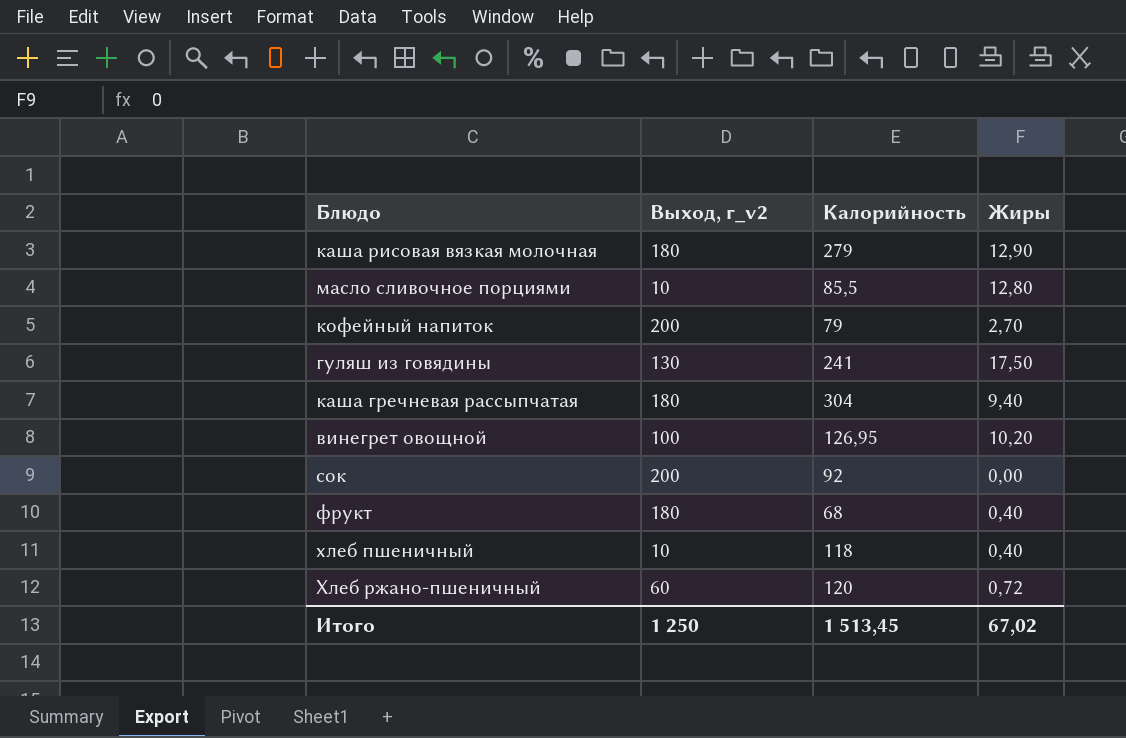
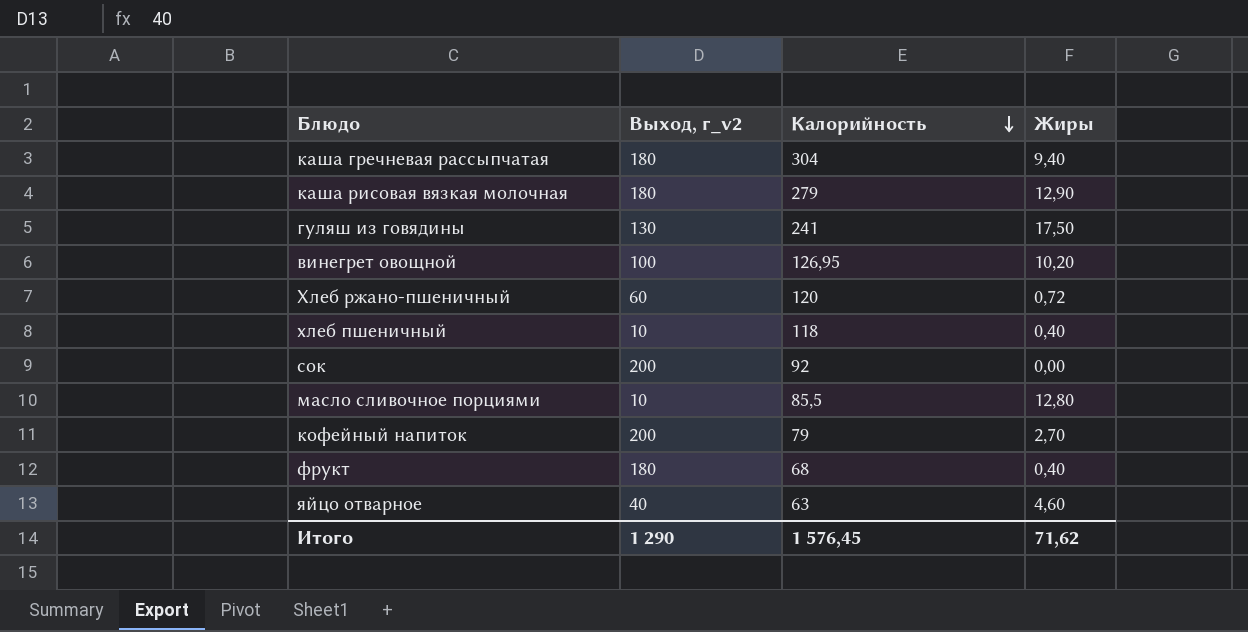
row order: none -> Калорийность descending
row яйцо отварное: none -> 40 | 63 | 4,60
Итого | Выход, г_v2: 1 250 -> 1 290
Итого | Калорийность: 1 513,45 -> 1 576,45
Итого | Жиры: 67,02 -> 71,62

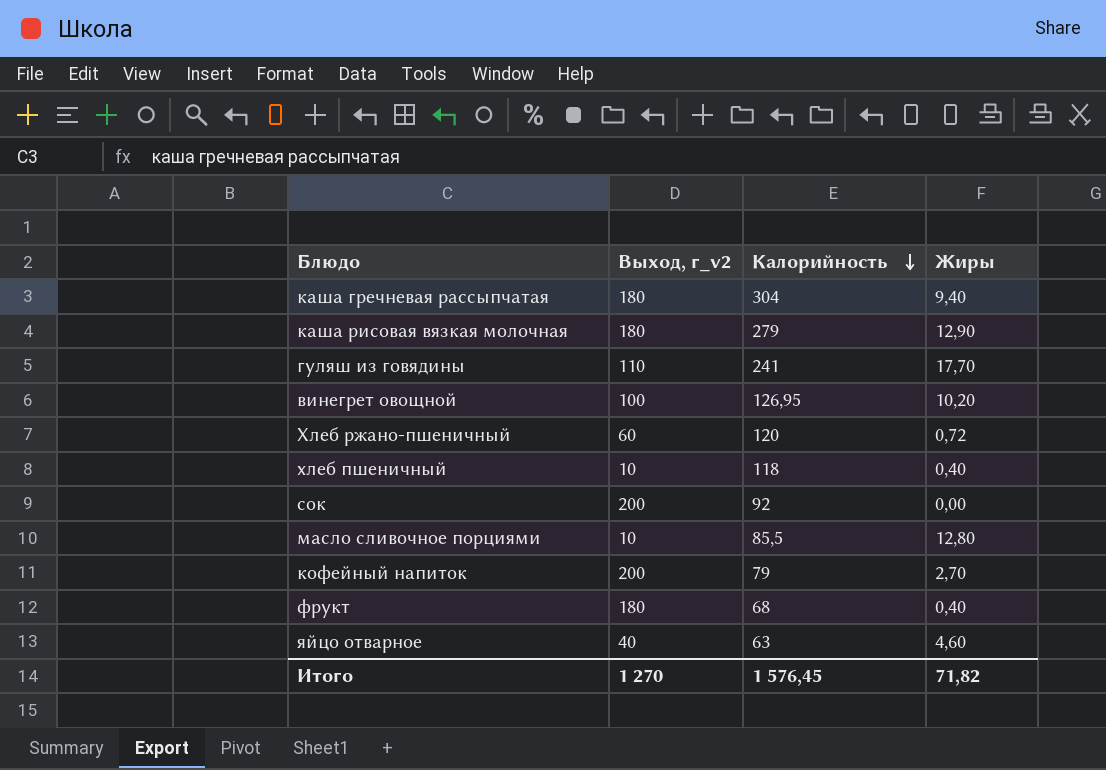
гуляш из говядины | Выход, г_v2: 130 -> 110
гуляш из говядины | Жиры: 17,50 -> 17,70
Итого | Выход, г_v2: 1 290 -> 1 270
Итого | Жиры: 71,62 -> 71,82

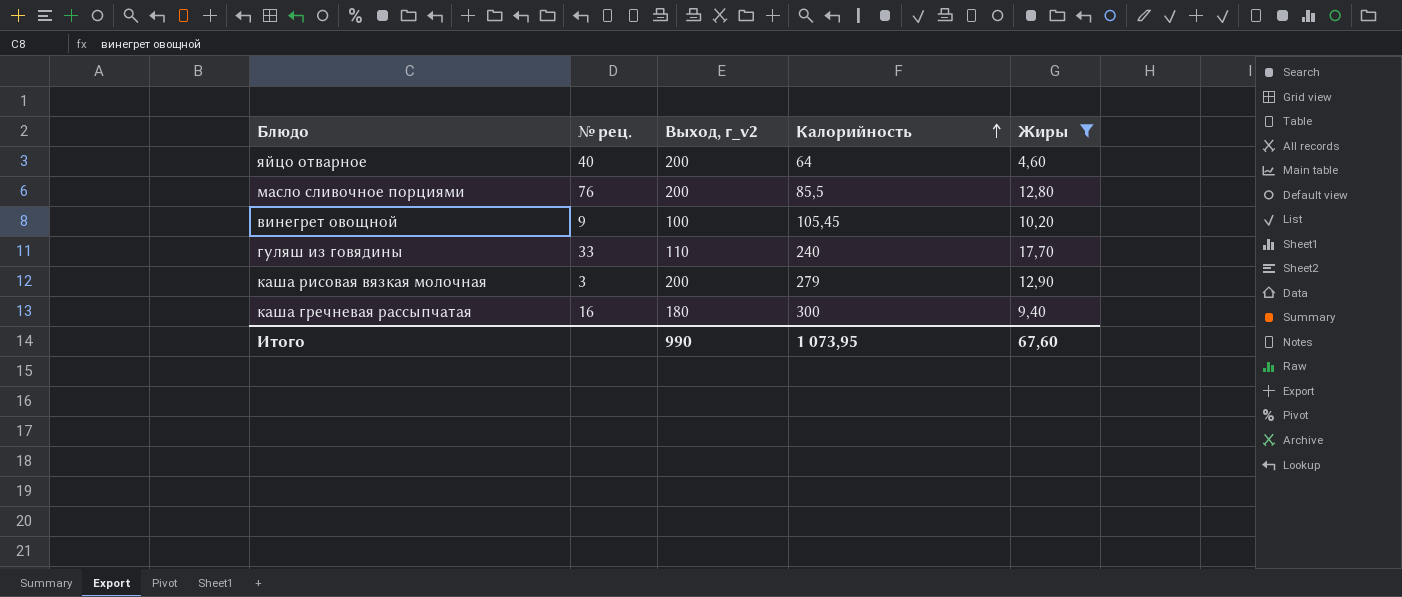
filter: none -> Жиры >= 4,60
row order: Калорийность descending -> Калорийность ascending
column № рец. | position: none -> 2
яйцо отварное | Выход, г_v2: 40 -> 200
яйцо отварное | Калорийность: 63 -> 64
масло сливочное порциями | Выход, г_v2: 10 -> 200
винегрет овощной | Калорийность: 126,95 -> 105,45
гуляш из говядины | Калорийность: 241 -> 240
каша рисовая вязкая молочная | Выход, г_v2: 180 -> 200
каша гречневая рассыпчатая | Калорийность: 304 -> 300
Итого | Выход, г_v2: 1 270 -> 990
Итого | Калорийность: 1 576,45 -> 1 073,95
Итого | Жиры: 71,82 -> 67,60

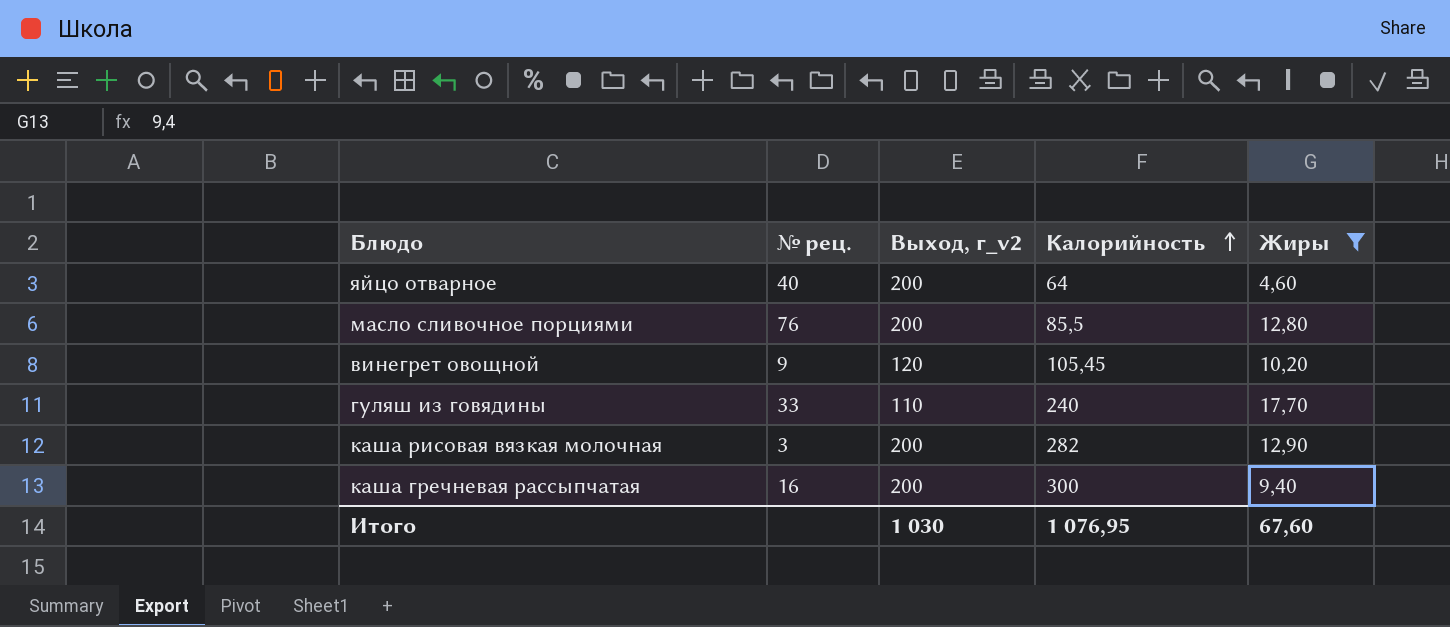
винегрет овощной | Выход, г_v2: 100 -> 120
каша рисовая вязкая молочная | Калорийность: 279 -> 282
каша гречневая рассыпчатая | Выход, г_v2: 180 -> 200
Итого | Выход, г_v2: 990 -> 1 030
Итого | Калорийность: 1 073,95 -> 1 076,95

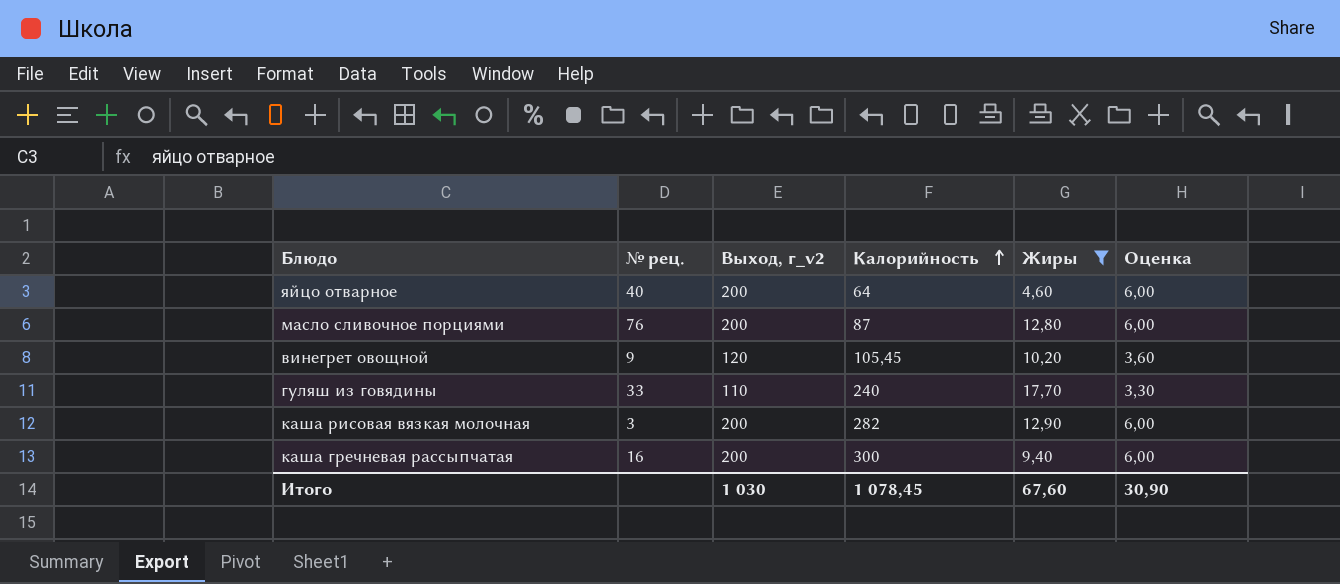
column Оценка | formula: none -> [Выход, г_v2] * 0,03
масло сливочное порциями | Калорийность: 85,5 -> 87
Итого | Калорийность: 1 076,95 -> 1 078,45

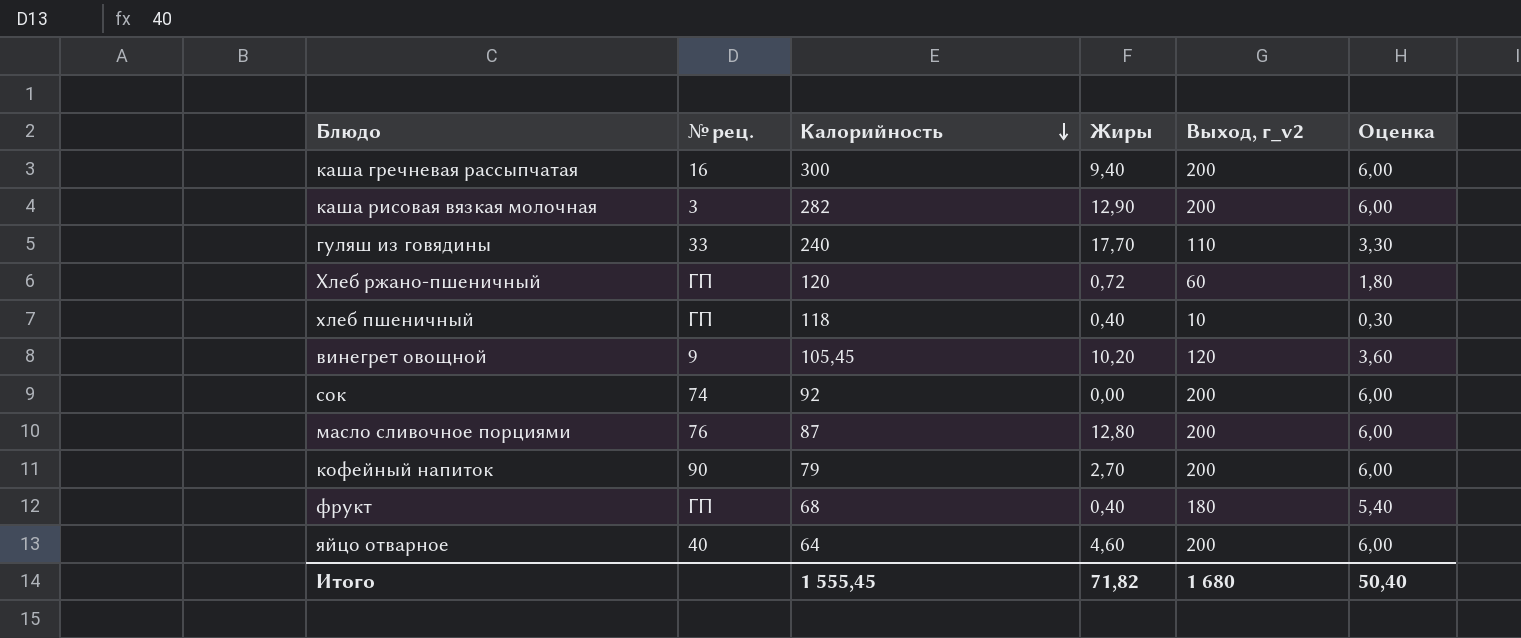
filter: Жиры >= 4,60 -> none
row order: Калорийность ascending -> Калорийность descending
column Выход, г_v2 | position: 3 -> 5
Итого | Калорийность: 1 078,45 -> 1 555,45
Итого | Жиры: 67,60 -> 71,82
Итого | Выход, г_v2: 1 030 -> 1 680
Итого | Оценка: 30,90 -> 50,40

